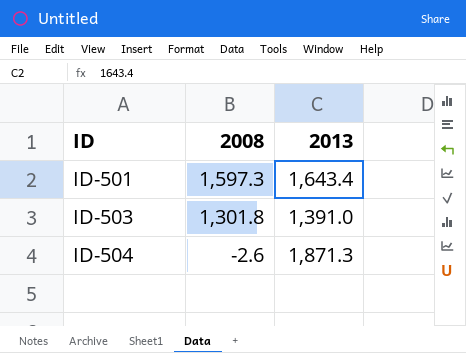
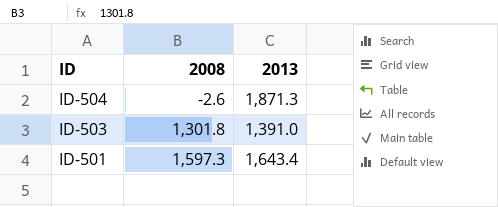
row order: ID ascending -> ID descending

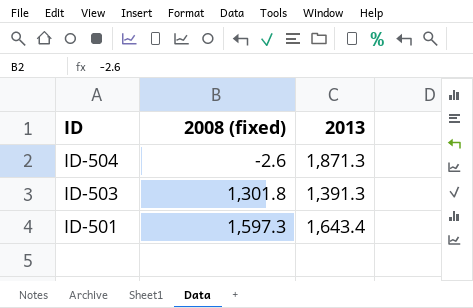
column name: 2008 -> 2008 (fixed)
ID-503 | 2013: 1,391.0 -> 1,391.3

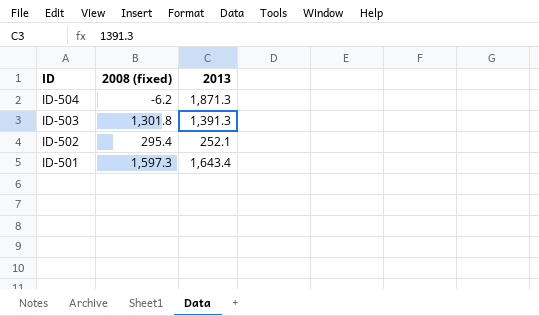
ID-504 | 2008 (fixed): -2.6 -> -6.2
row ID-502: none -> 295.4 | 252.1

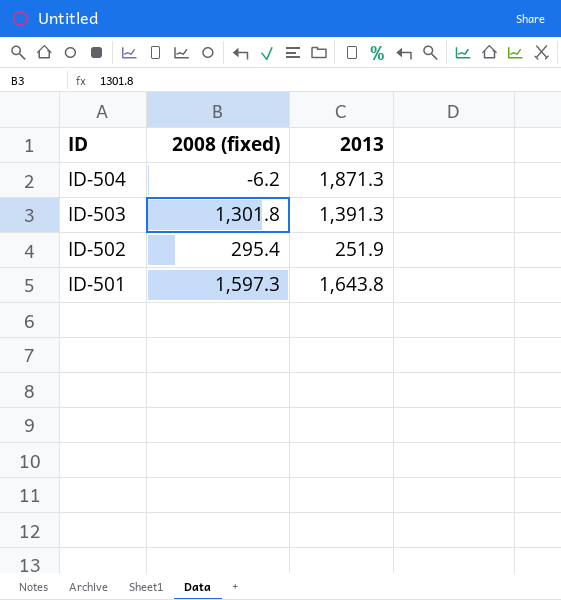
ID-502 | 2013: 252.1 -> 251.9
ID-501 | 2013: 1,643.4 -> 1,643.8

